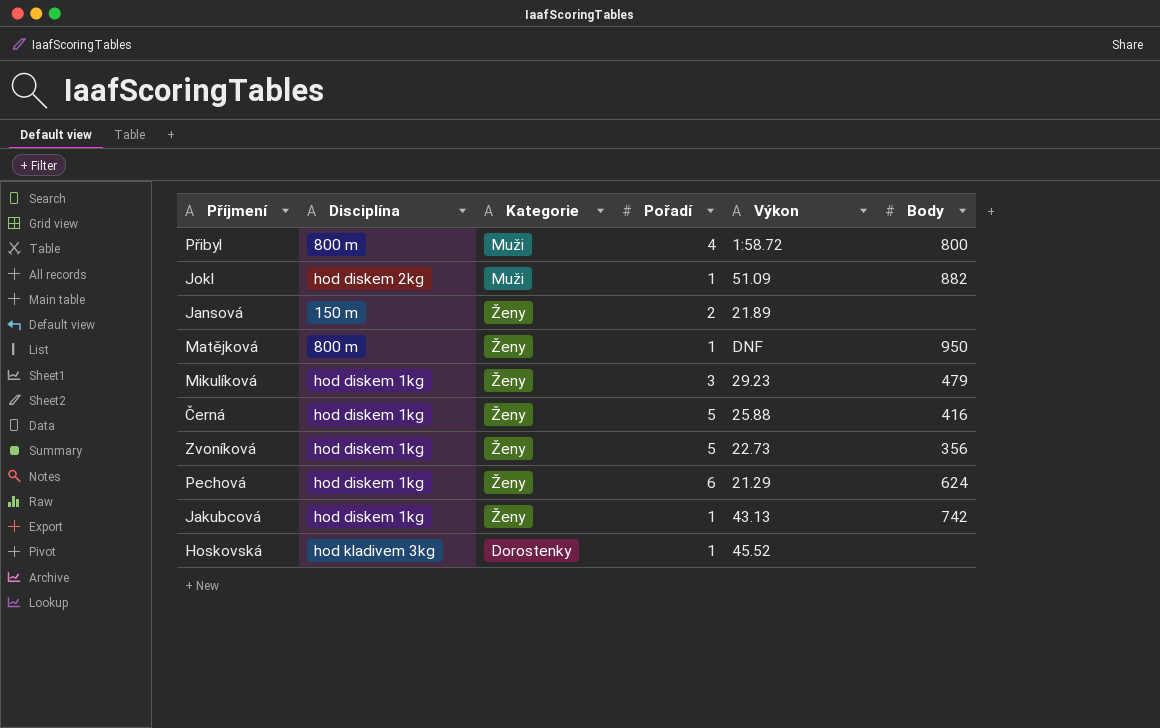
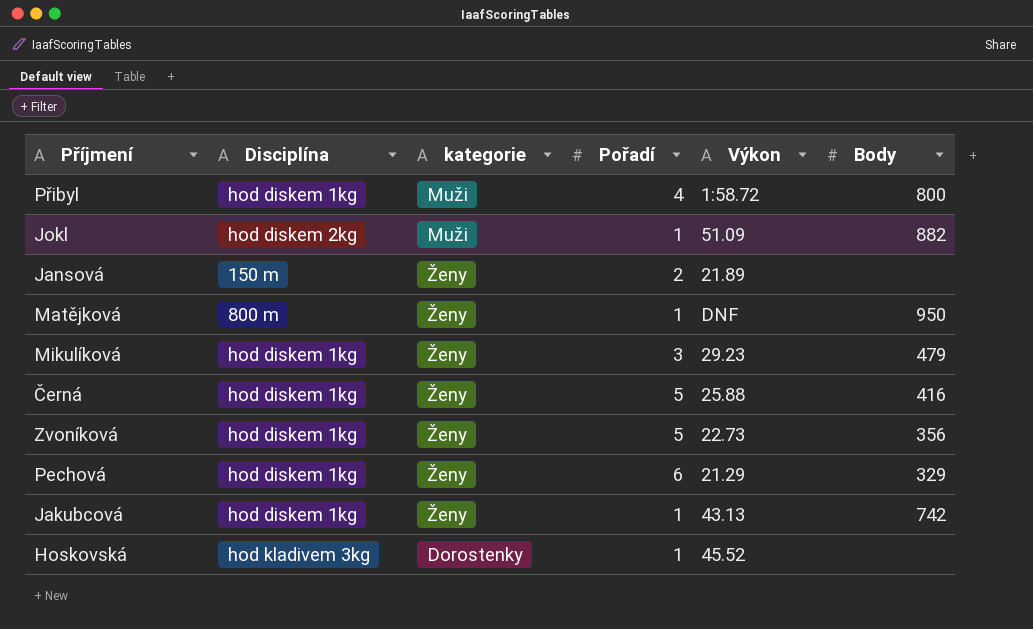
column name: Kategorie -> kategorie
Přibyl | Disciplína: 800 m -> hod diskem 1kg
Pechová | Body: 624 -> 329

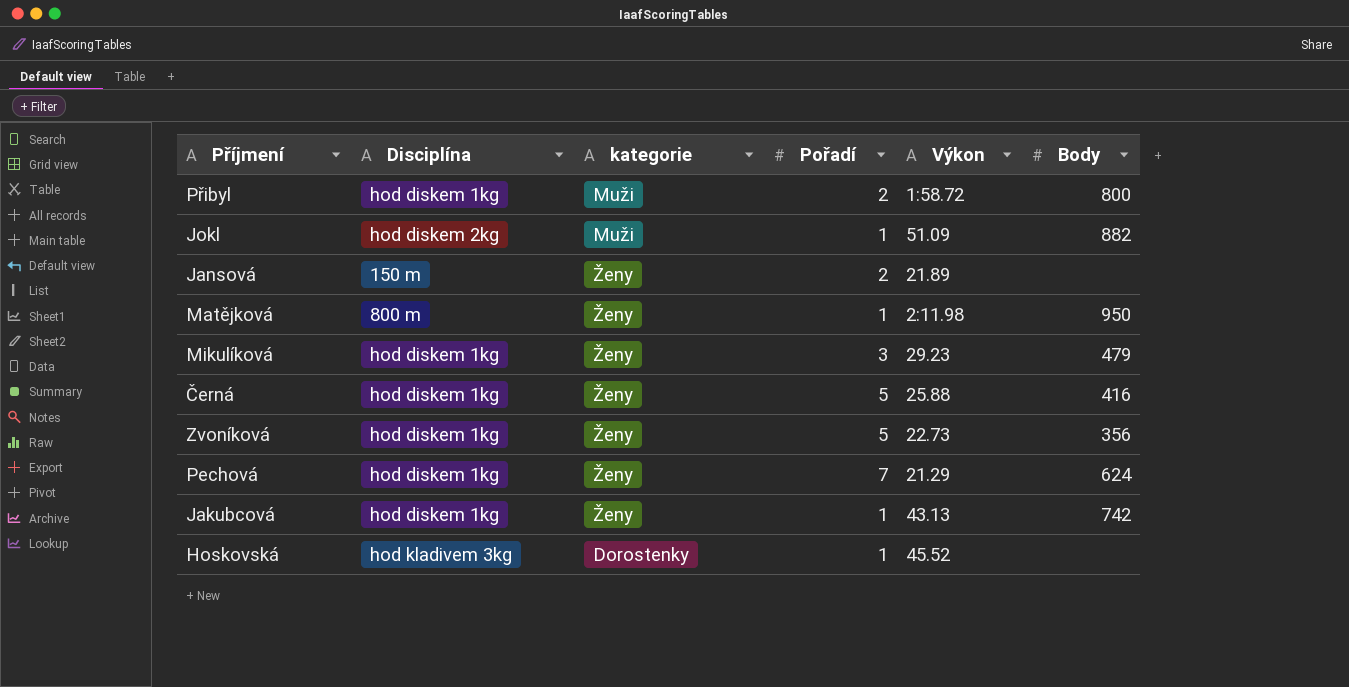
Přibyl | Pořadí: 4 -> 2
Matějková | Výkon: DNF -> 2:11.98
Pechová | Pořadí: 6 -> 7
Pechová | Body: 329 -> 624

